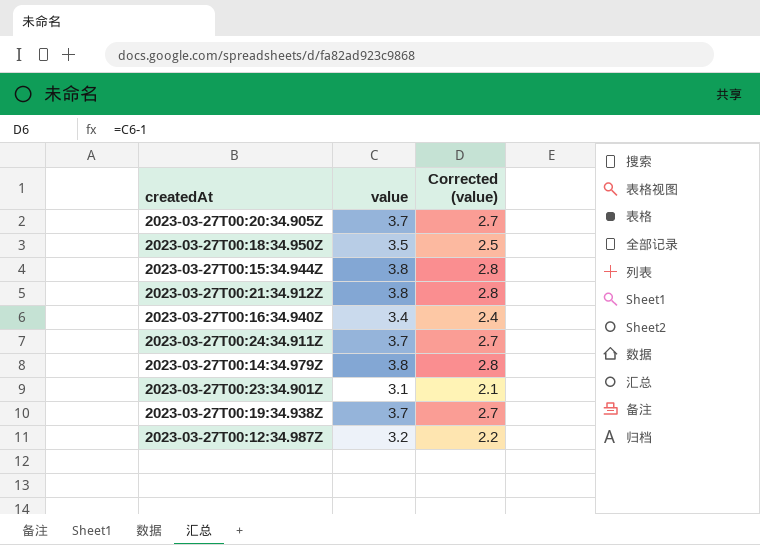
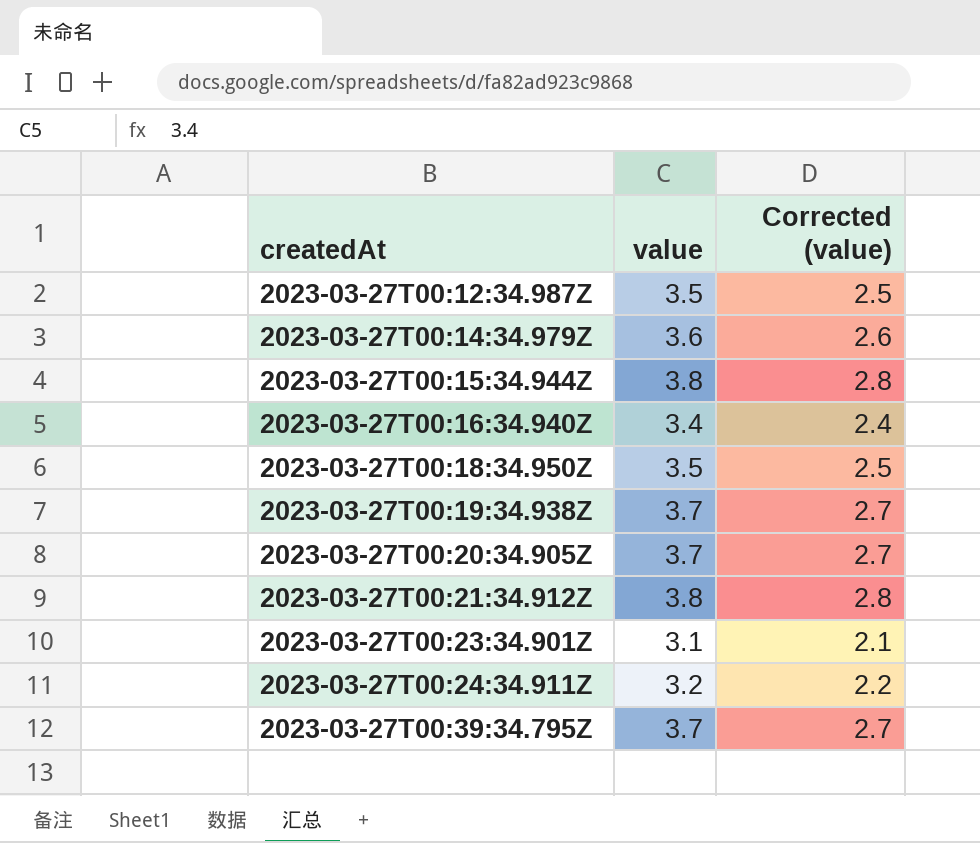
row order: none -> createdAt ascending
2023-03-27T00:12:34.987Z | value: 3.2 -> 3.5
2023-03-27T00:12:34.987Z | Corrected (value): 2.2 -> 2.5
2023-03-27T00:14:34.979Z | value: 3.8 -> 3.6
2023-03-27T00:14:34.979Z | Corrected (value): 2.8 -> 2.6
2023-03-27T00:24:34.911Z | value: 3.7 -> 3.2
2023-03-27T00:24:34.911Z | Corrected (value): 2.7 -> 2.2
row 2023-03-27T00:39:34.795Z: none -> 3.7 | 2.7

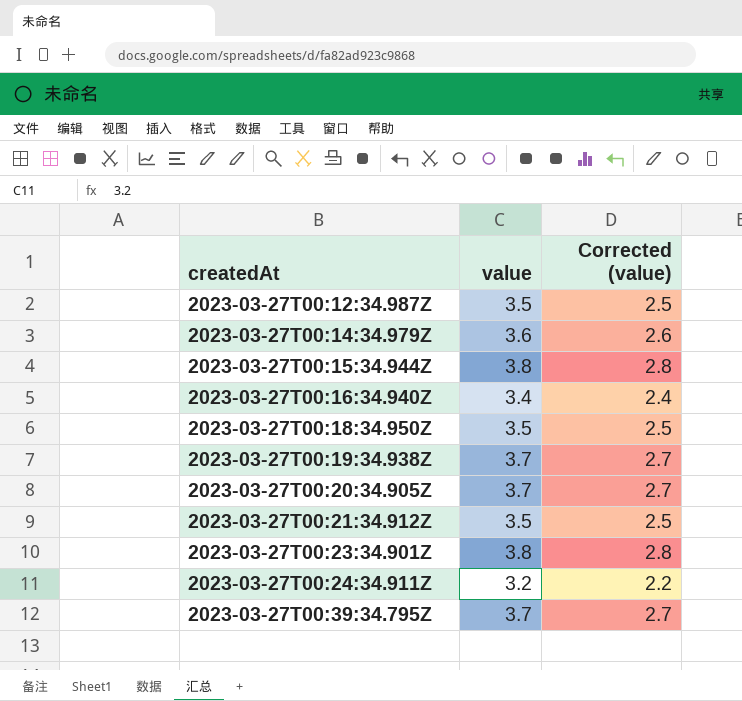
2023-03-27T00:21:34.912Z | value: 3.8 -> 3.5
2023-03-27T00:21:34.912Z | Corrected (value): 2.8 -> 2.5
2023-03-27T00:23:34.901Z | value: 3.1 -> 3.8
2023-03-27T00:23:34.901Z | Corrected (value): 2.1 -> 2.8

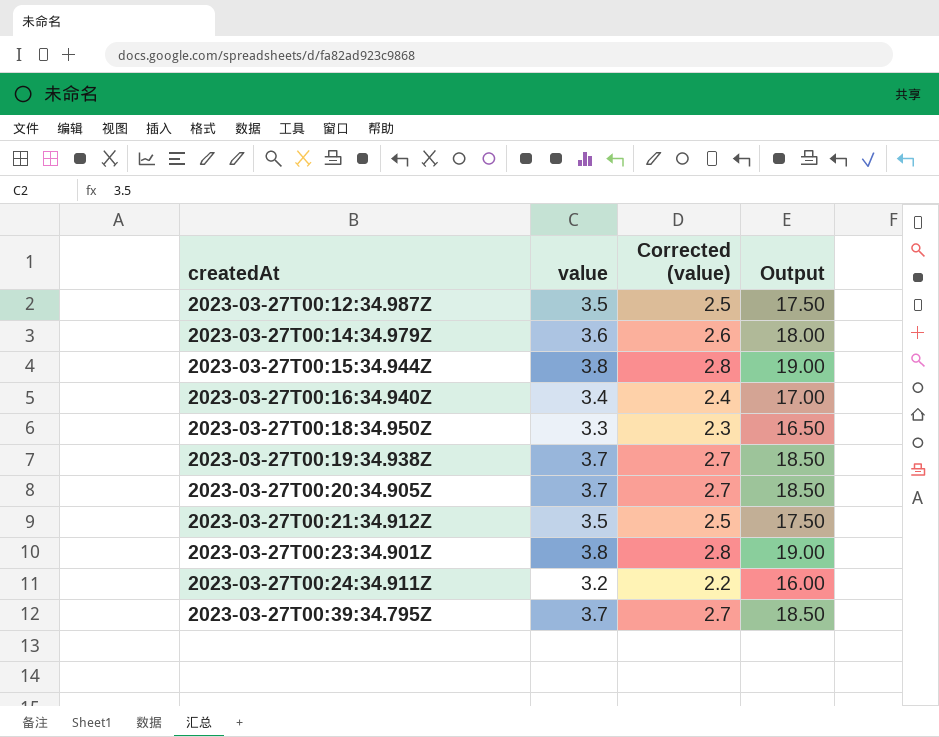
column Output | formula: none -> [value] * 5
2023-03-27T00:18:34.950Z | value: 3.5 -> 3.3
2023-03-27T00:18:34.950Z | Corrected (value): 2.5 -> 2.3

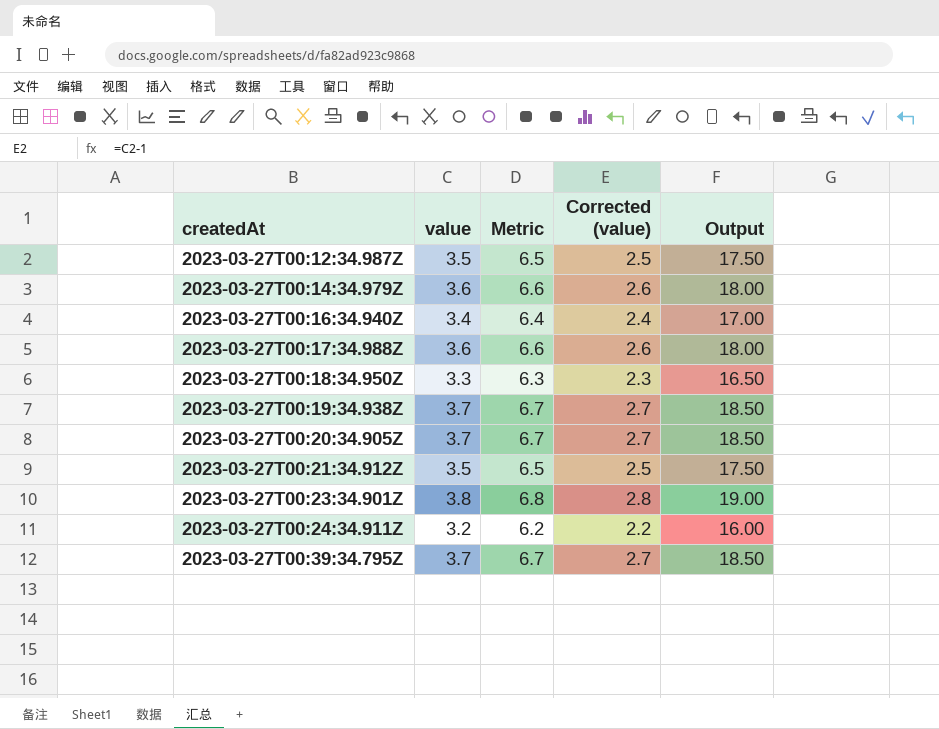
column Metric | formula: none -> [value] + 3
row 2023-03-27T00:15:34.944Z: 3.8 | 2.8 | 19.00 -> none
row 2023-03-27T00:17:34.988Z: none -> 3.6 | 6.6 | 2.6 | 18.00

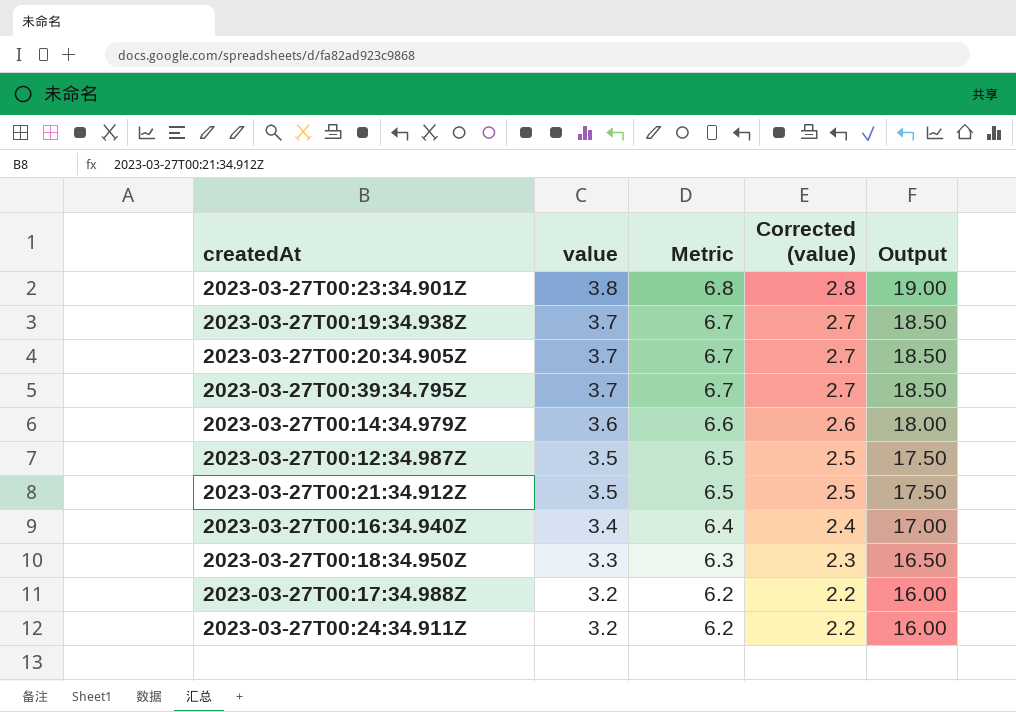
row order: createdAt ascending -> value descending
2023-03-27T00:17:34.988Z | value: 3.6 -> 3.2
2023-03-27T00:17:34.988Z | Metric: 6.6 -> 6.2
2023-03-27T00:17:34.988Z | Corrected (value): 2.6 -> 2.2
2023-03-27T00:17:34.988Z | Output: 18.00 -> 16.00

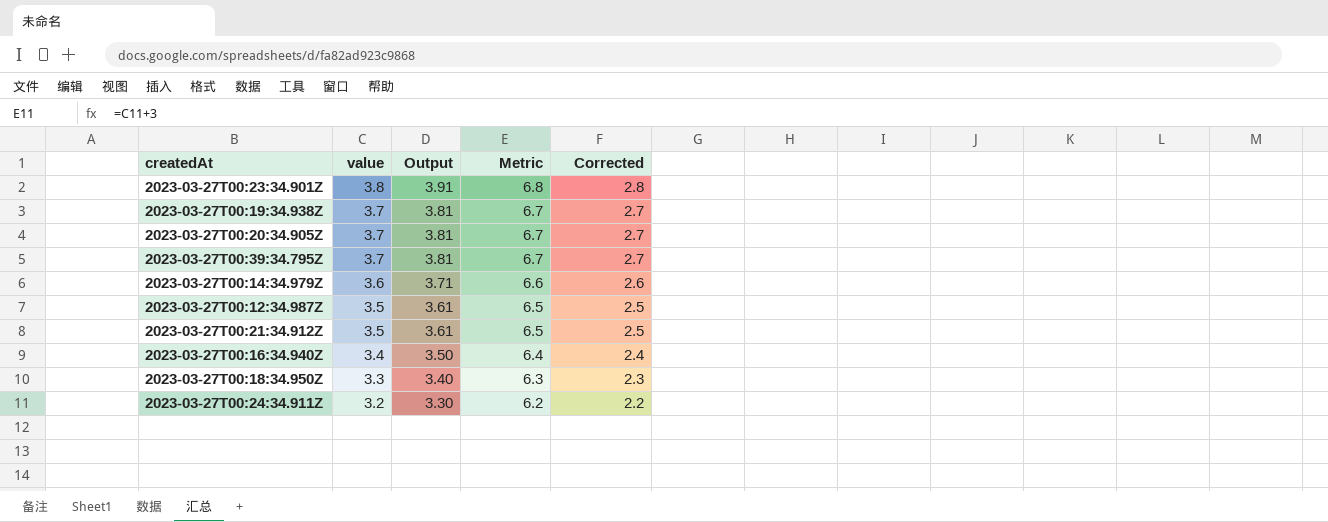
column Output | formula: [value] * 5 -> [value] * 1.03
column Output | position: 5 -> 3
column name: Corrected (value) -> Corrected
row 2023-03-27T00:17:34.988Z: 3.2 | 6.2 | 2.2 | 16.00 -> none

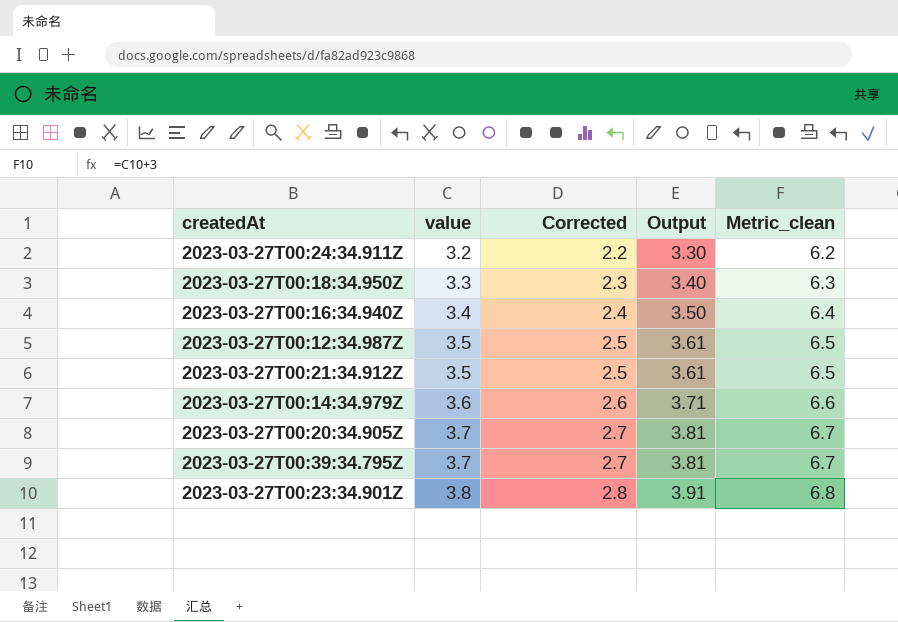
row order: value descending -> value ascending
column Corrected | position: 5 -> 3
column name: Metric -> Metric_clean
row 2023-03-27T00:19:34.938Z: 3.7 | 3.81 | 6.7 | 2.7 -> none

